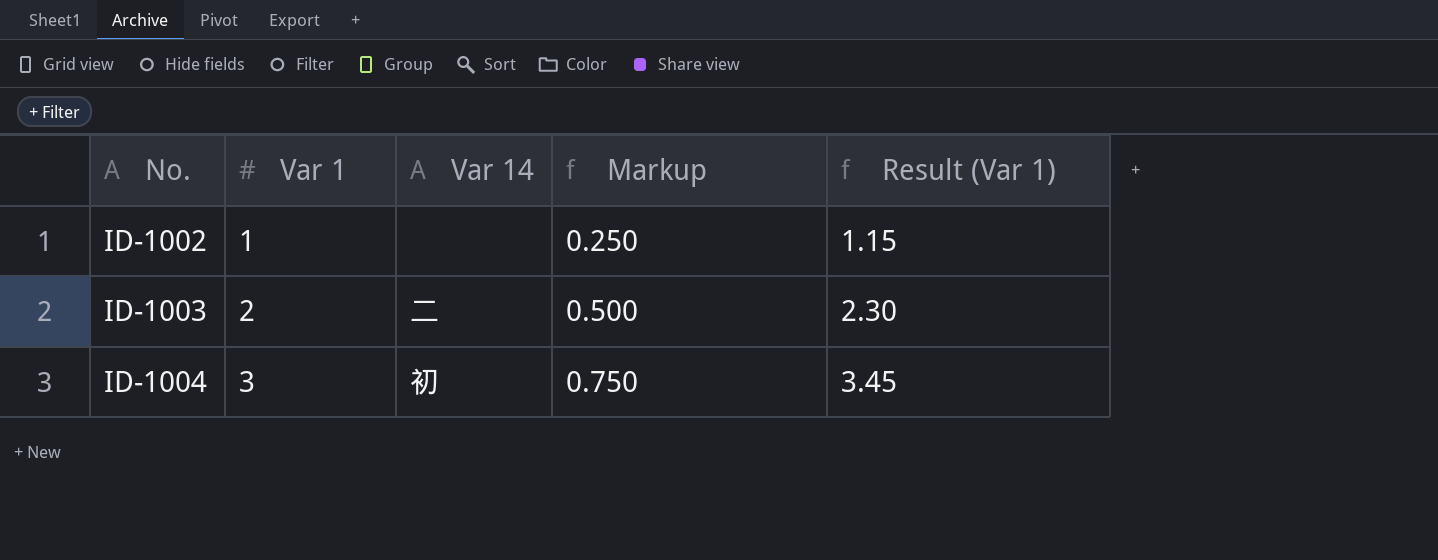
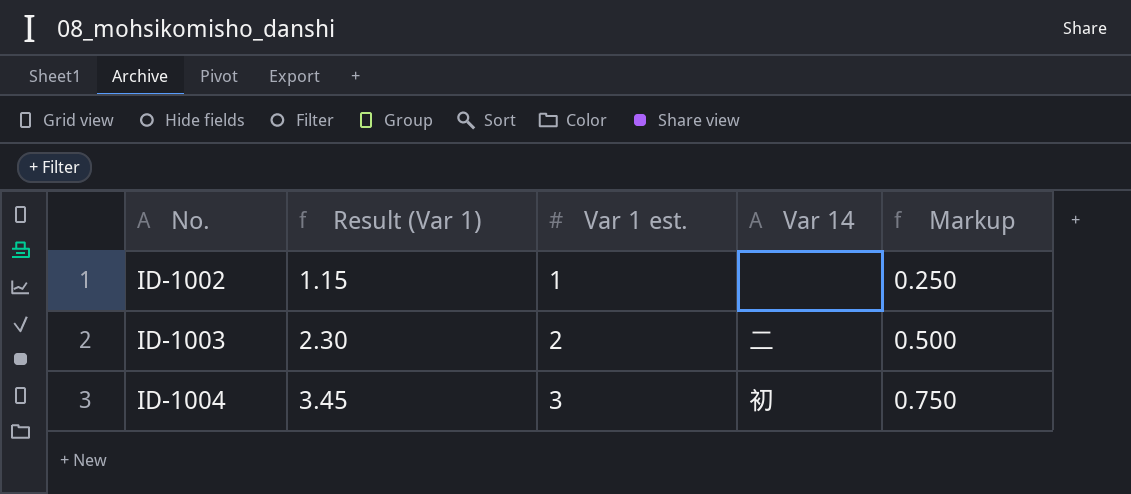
column Result (Var 1) | position: 5 -> 2
column name: Var 1 -> Var 1 est.

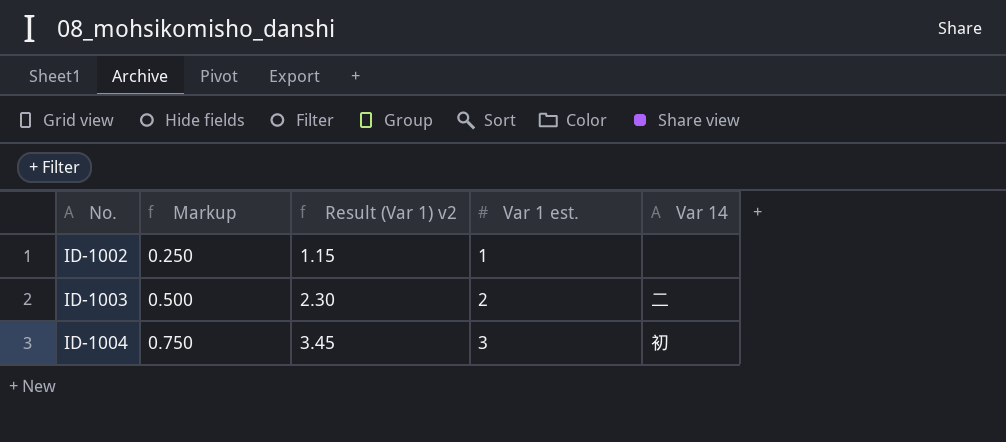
column Markup | position: 5 -> 2
column name: Result (Var 1) -> Result (Var 1) v2

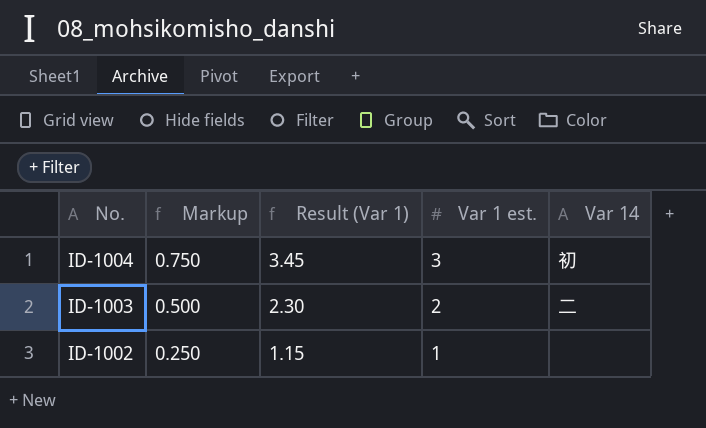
row order: No. ascending -> No. descending
column name: Result (Var 1) v2 -> Result (Var 1)

